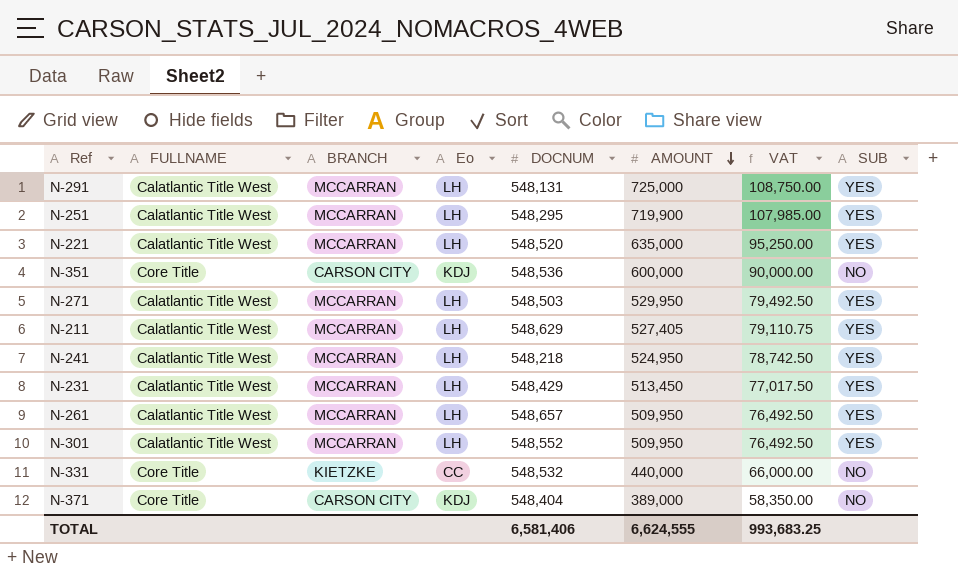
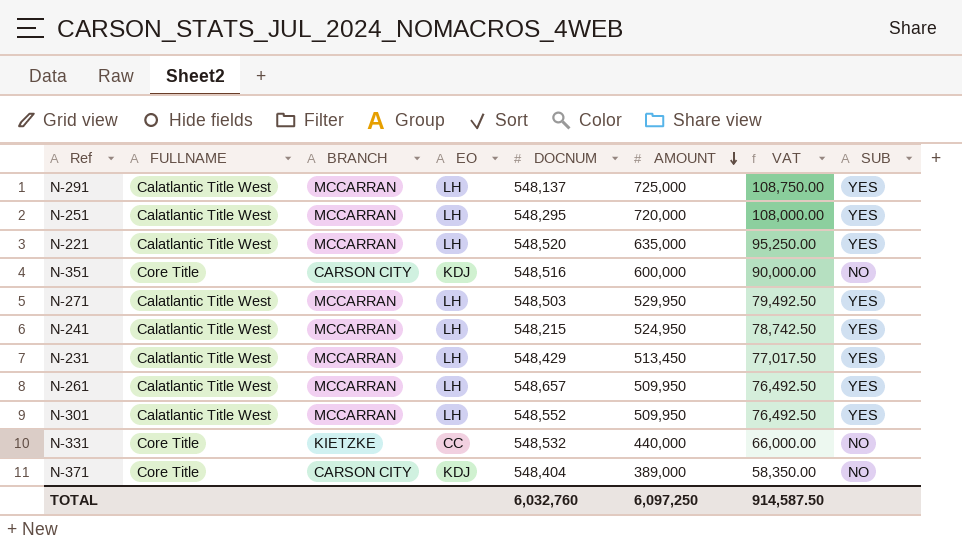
column name: Eo -> EO
row N-211: Calatlantic Title West | MCCARRAN | LH | 548,629 | 527,405 | 79,110.75 | YES -> none
N-291 | DOCNUM: 548,131 -> 548,137
N-251 | AMOUNT: 719,900 -> 720,000
N-251 | VAT: 107,985.00 -> 108,000.00
N-351 | DOCNUM: 548,536 -> 548,516
N-241 | DOCNUM: 548,218 -> 548,215
TOTAL | DOCNUM: 6,581,406 -> 6,032,760
TOTAL | AMOUNT: 6,624,555 -> 6,097,250
TOTAL | VAT: 993,683.25 -> 914,587.50

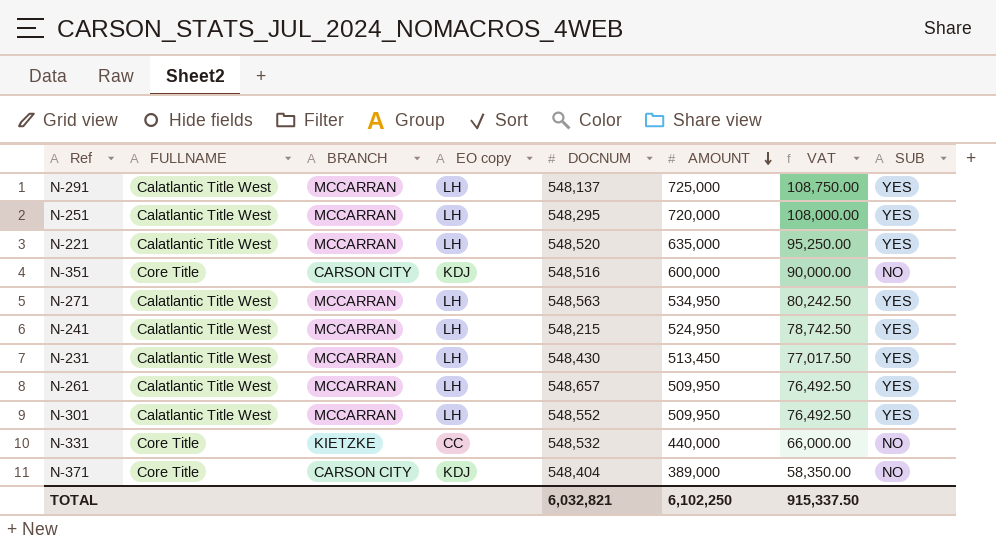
column name: EO -> EO copy
N-271 | DOCNUM: 548,503 -> 548,563
N-271 | AMOUNT: 529,950 -> 534,950
N-271 | VAT: 79,492.50 -> 80,242.50
N-231 | DOCNUM: 548,429 -> 548,430
TOTAL | DOCNUM: 6,032,760 -> 6,032,821
TOTAL | AMOUNT: 6,097,250 -> 6,102,250
TOTAL | VAT: 914,587.50 -> 915,337.50

